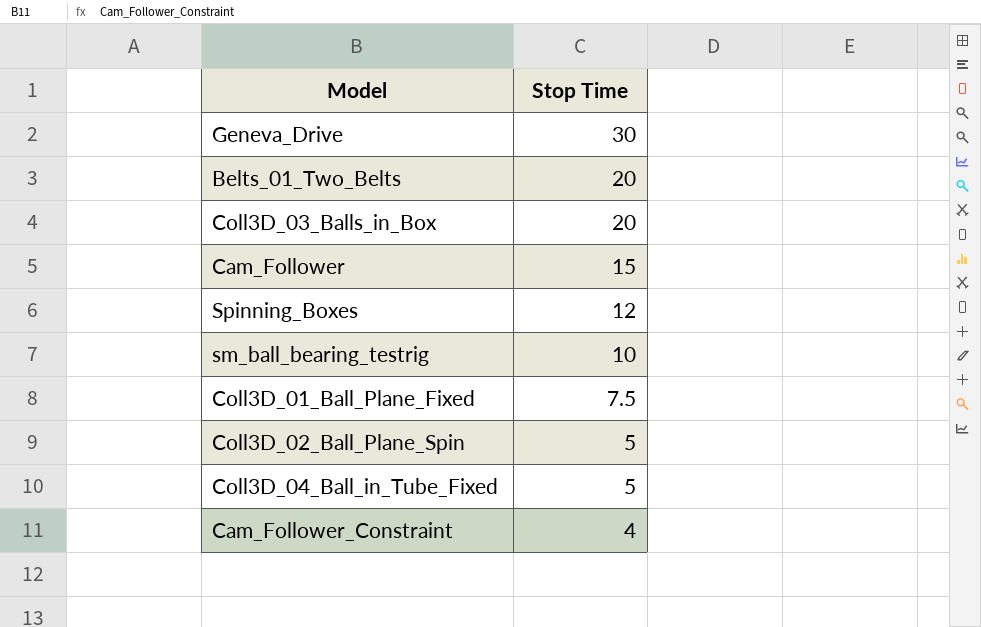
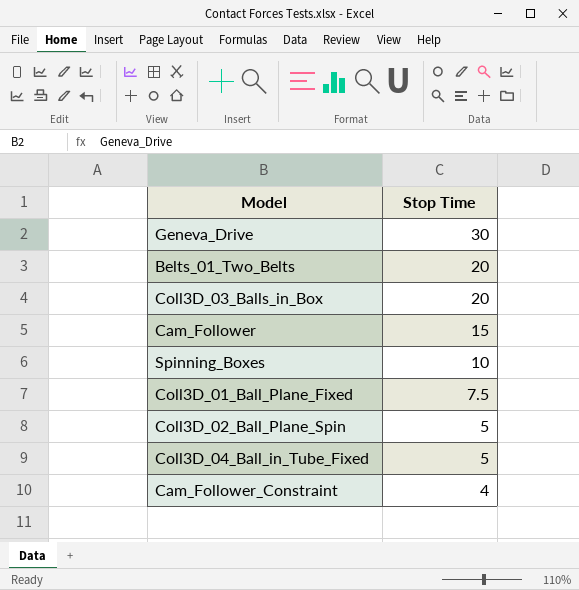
row sm_ball_bearing_testrig: 10 -> none
Spinning_Boxes | Stop Time: 12 -> 10

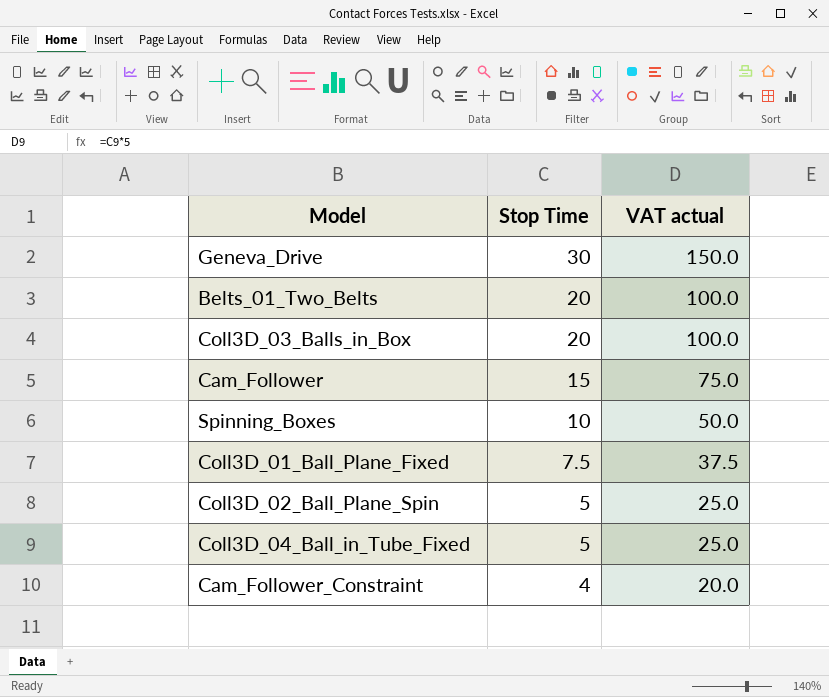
column VAT actual | formula: none -> [Stop Time] * 5

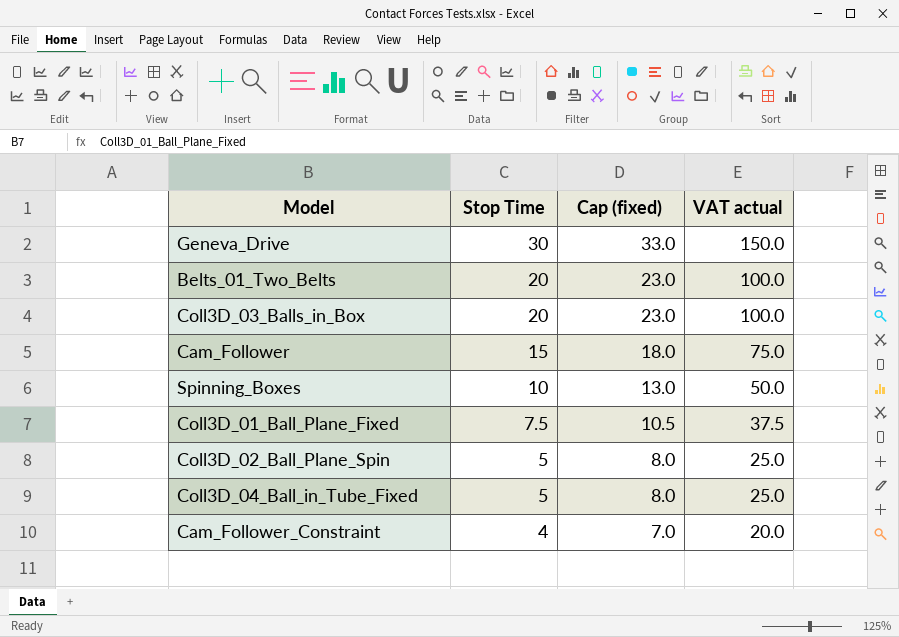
column Cap (fixed) | formula: none -> [Stop Time] + 3

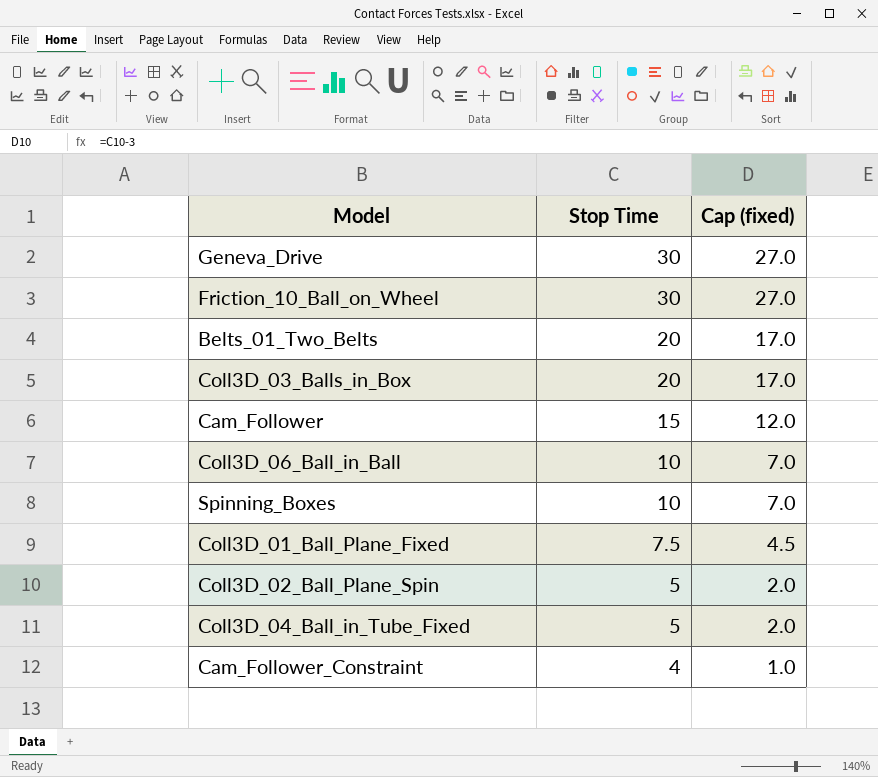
column VAT actual | formula: [Stop Time] * 5 -> none
column Cap (fixed) | formula: [Stop Time] + 3 -> [Stop Time] - 3
row Friction_10_Ball_on_Wheel: none -> 30 | 27.0
row Coll3D_06_Ball_in_Ball: none -> 10 | 7.0

